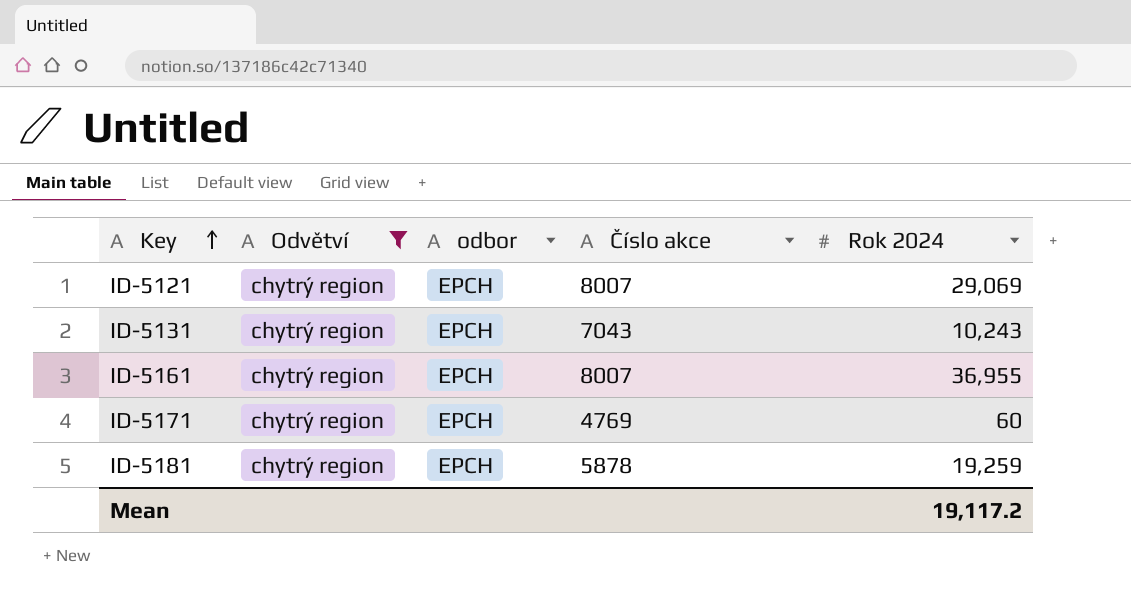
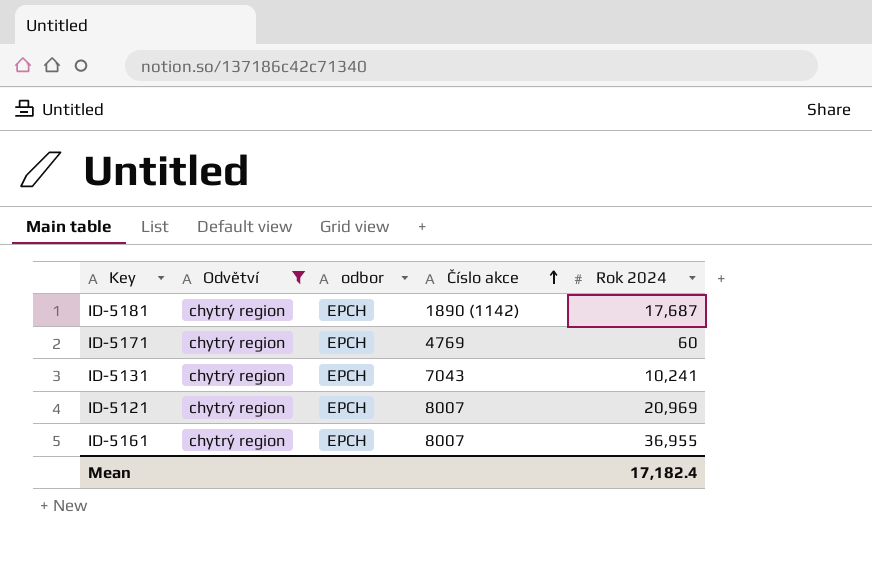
row order: Key ascending -> Číslo akce ascending
ID-5181 | Číslo akce: 5878 -> 1890 (1142)
ID-5181 | Rok 2024: 19,259 -> 17,687
ID-5131 | Rok 2024: 10,243 -> 10,241
ID-5121 | Rok 2024: 29,069 -> 20,969
Mean | Rok 2024: 19,117.2 -> 17,182.4

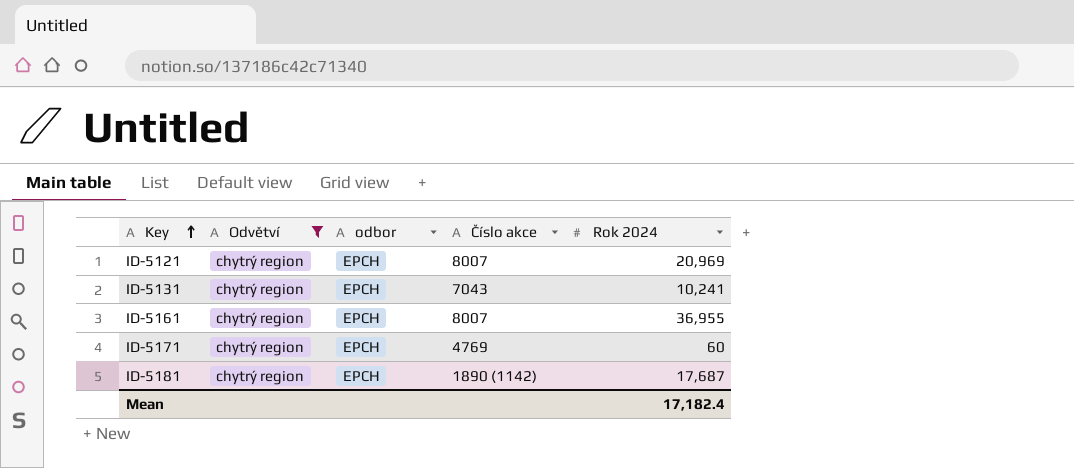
row order: Číslo akce ascending -> Key ascending

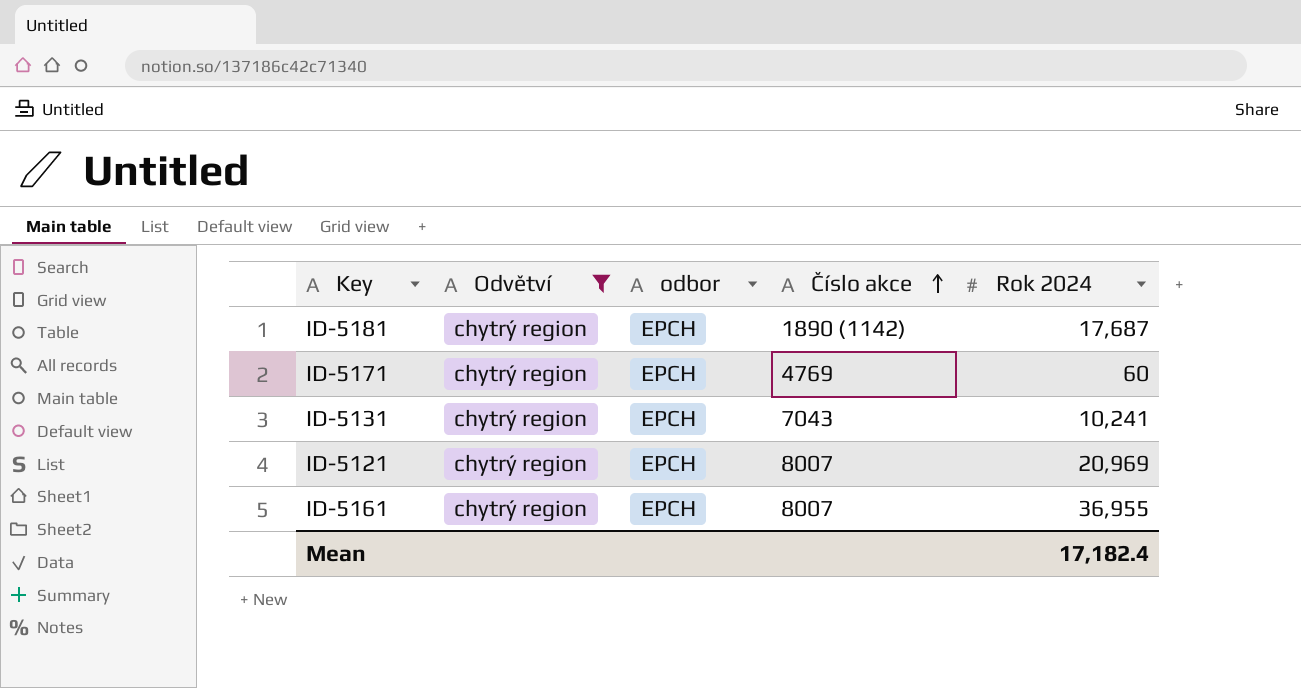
row order: Key ascending -> Číslo akce ascending

